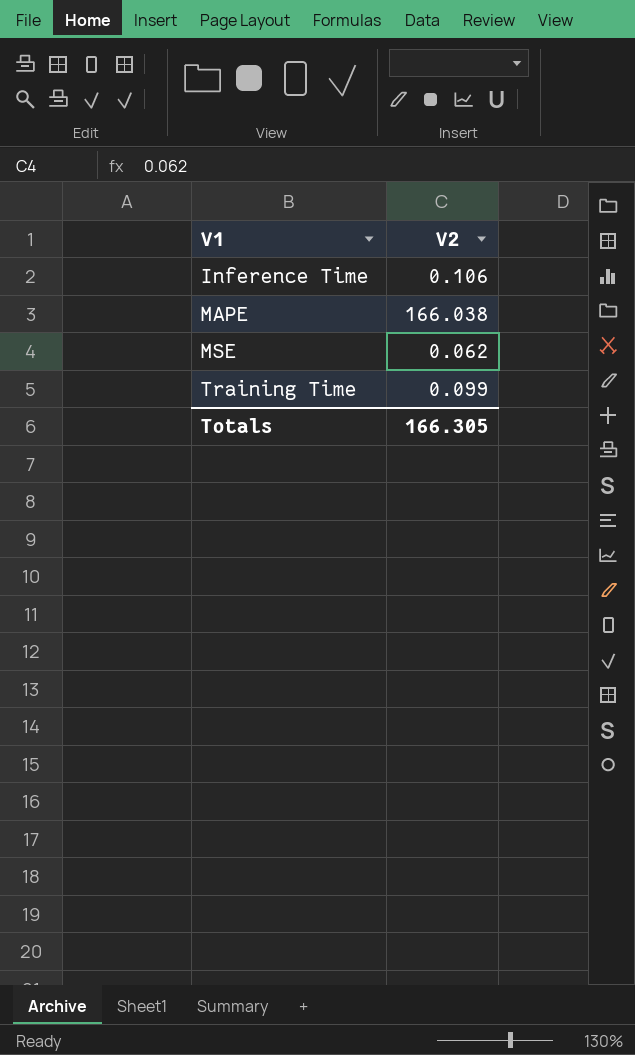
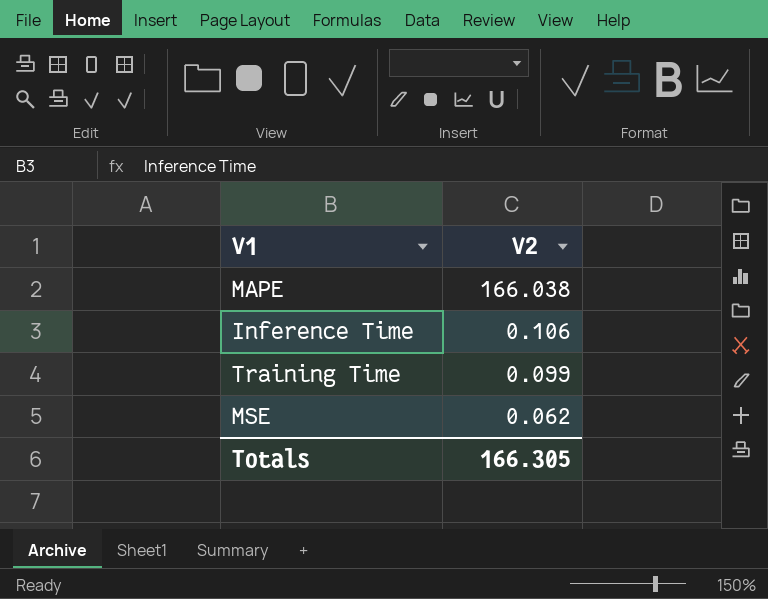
row order: V1 ascending -> V2 descending

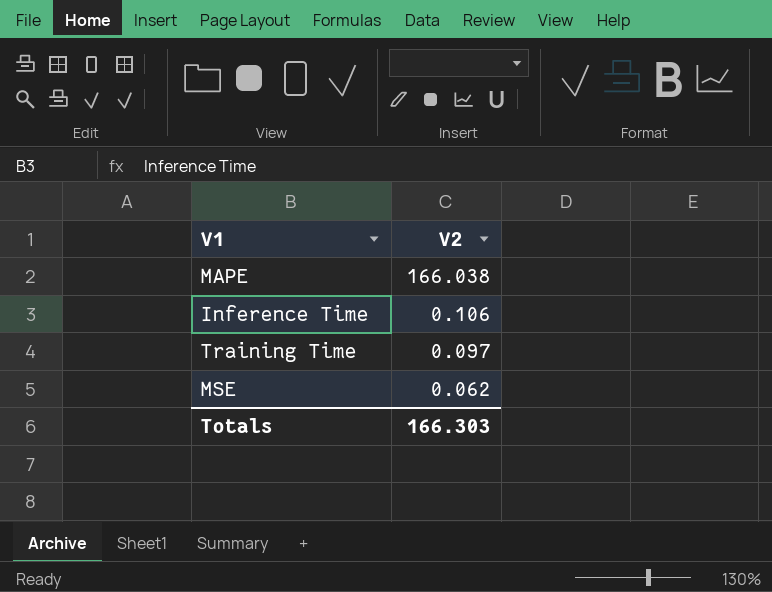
Training Time | V2: 0.099 -> 0.097
Totals | V2: 166.305 -> 166.303

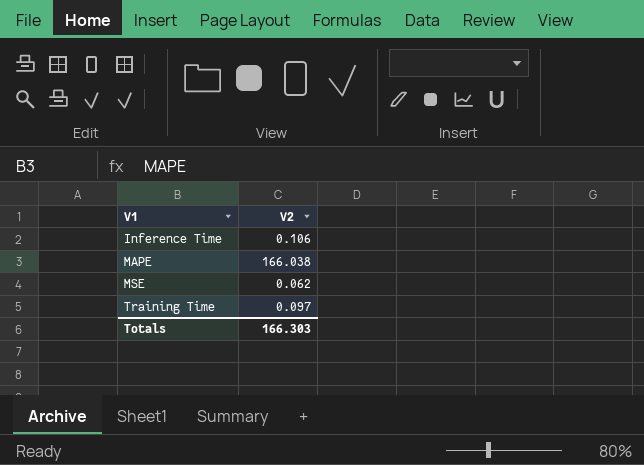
row order: V2 descending -> V1 ascending

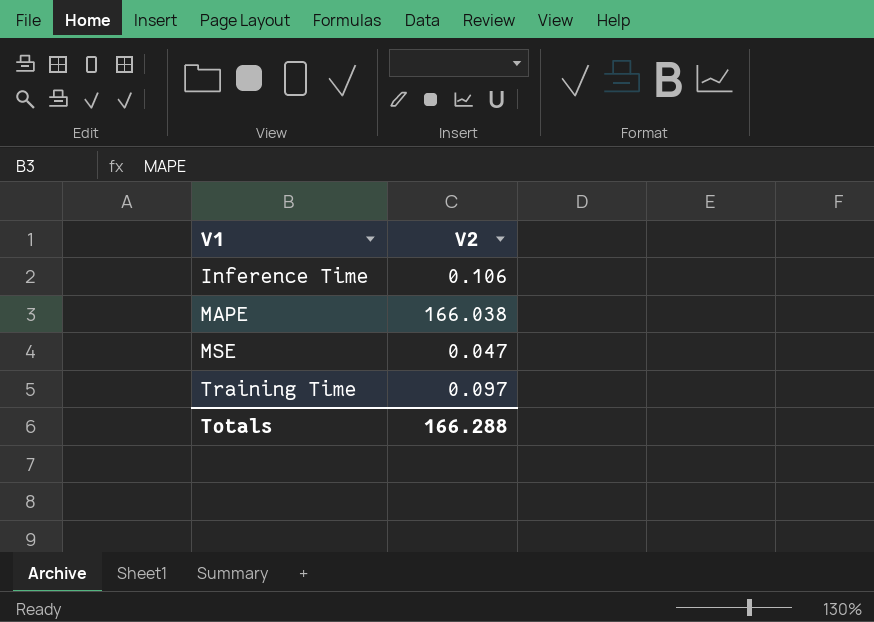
MSE | V2: 0.062 -> 0.047
Totals | V2: 166.303 -> 166.288

